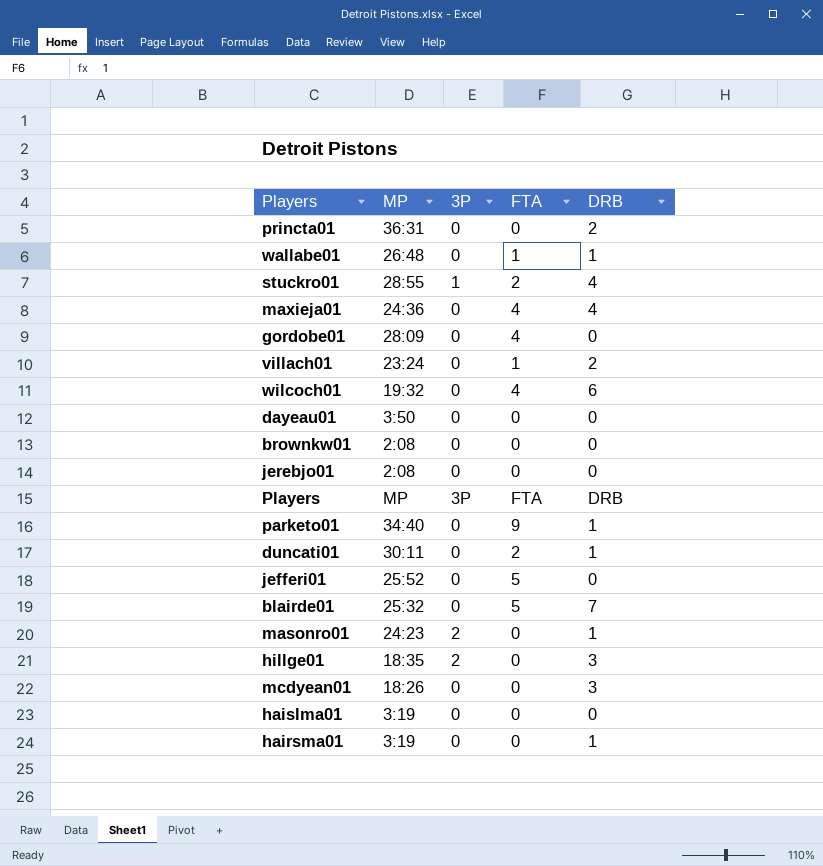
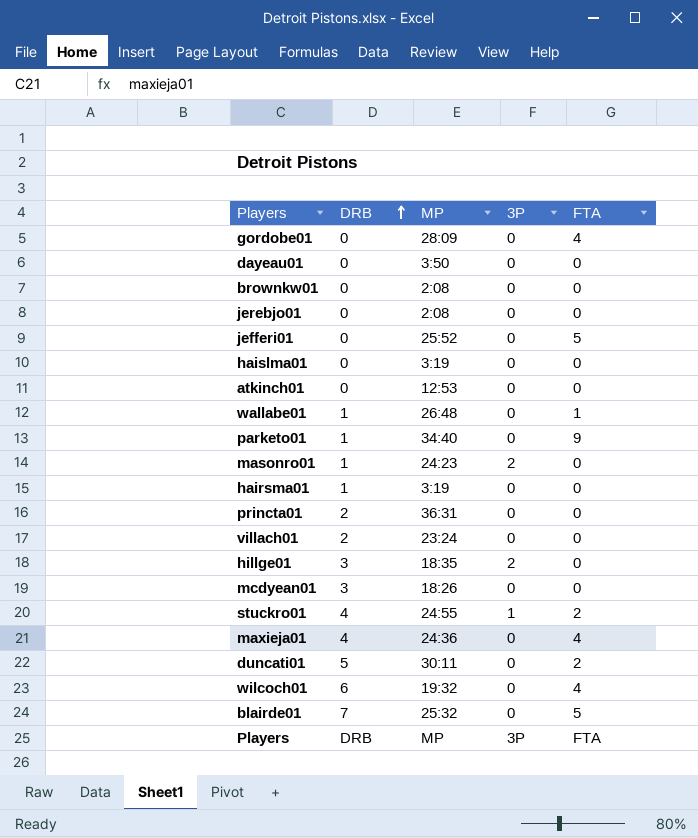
row order: none -> DRB ascending
column DRB | position: 5 -> 2
row atkinch01: none -> 0 | 12:53 | 0 | 0
villach01 | FTA: 1 -> 0
stuckro01 | MP: 28:55 -> 24:55
duncati01 | DRB: 1 -> 5

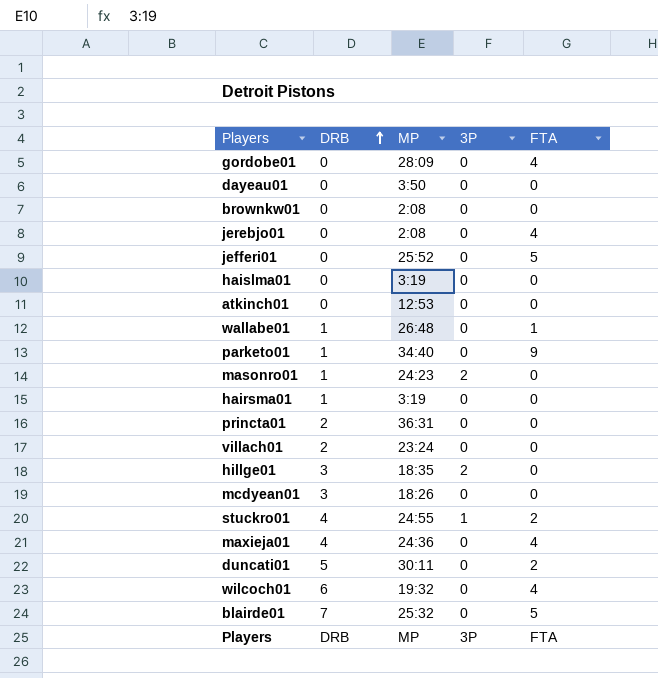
jerebjo01 | FTA: 0 -> 4

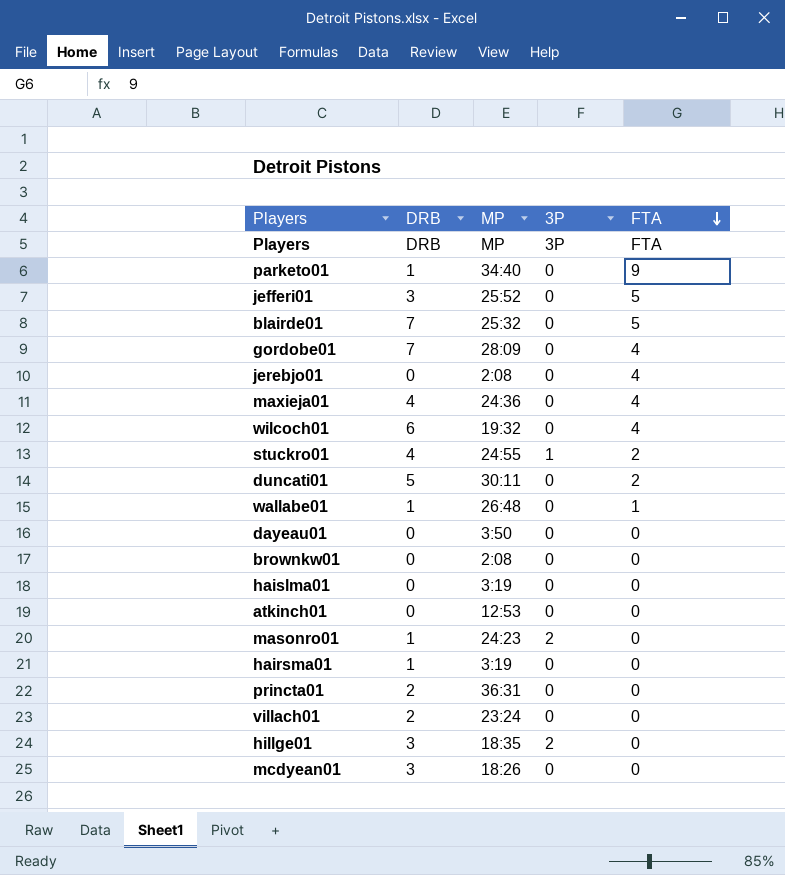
row order: DRB ascending -> FTA descending
jefferi01 | DRB: 0 -> 3
gordobe01 | DRB: 0 -> 7

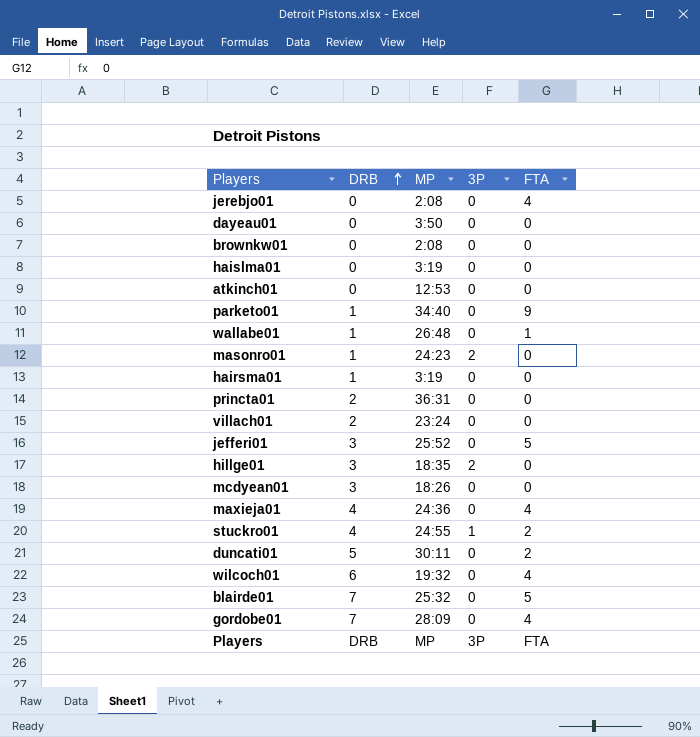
row order: FTA descending -> DRB ascending

